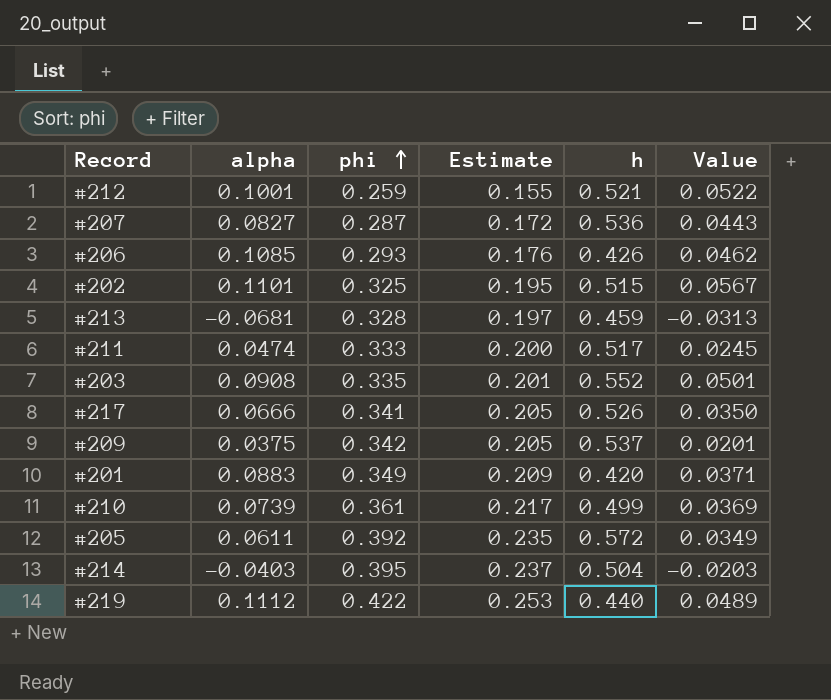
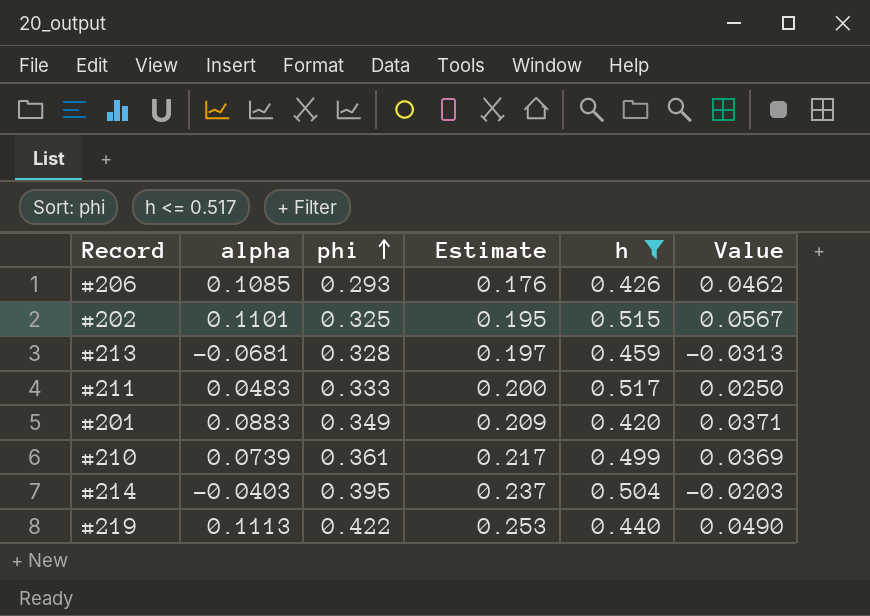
filter: none -> h <= 0.517
#211 | alpha: 0.0474 -> 0.0483
#211 | Value: 0.0245 -> 0.0250
#219 | alpha: 0.1112 -> 0.1113
#219 | Value: 0.0489 -> 0.0490

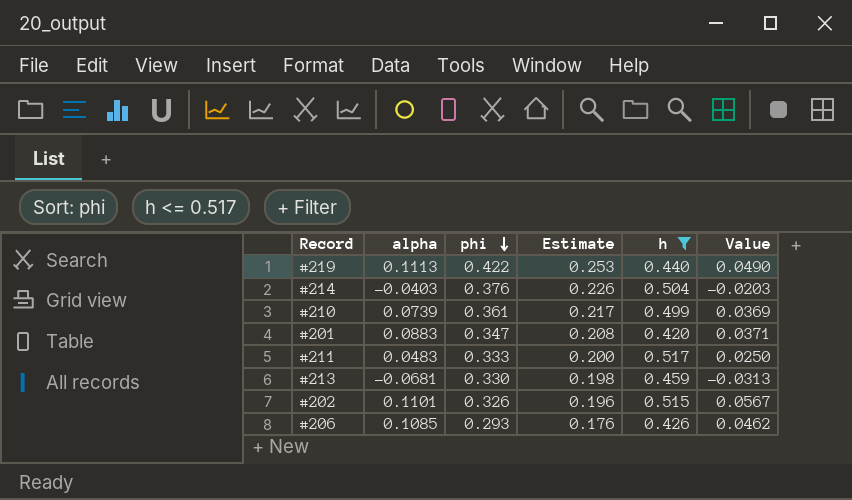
row order: phi ascending -> phi descending
#214 | phi: 0.395 -> 0.376
#214 | Estimate: 0.237 -> 0.226
#201 | phi: 0.349 -> 0.347
#201 | Estimate: 0.209 -> 0.208
#213 | phi: 0.328 -> 0.330
#213 | Estimate: 0.197 -> 0.198
#202 | phi: 0.325 -> 0.326
#202 | Estimate: 0.195 -> 0.196

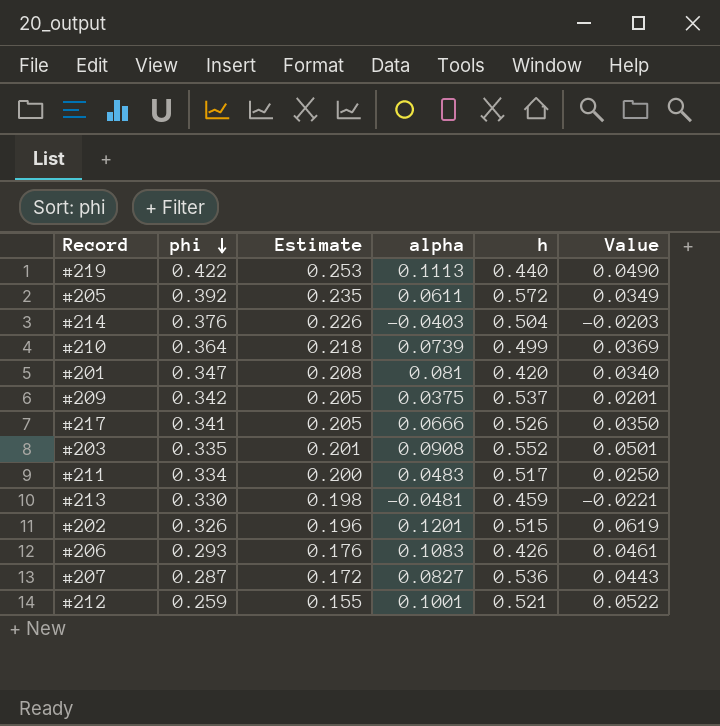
filter: h <= 0.517 -> none
column alpha | position: 2 -> 4
#210 | phi: 0.361 -> 0.364
#210 | Estimate: 0.217 -> 0.218
#201 | alpha: 0.0883 -> 0.081
#201 | Value: 0.0371 -> 0.0340
#211 | phi: 0.333 -> 0.334
#213 | alpha: -0.0681 -> -0.0481
#213 | Value: -0.0313 -> -0.0221
#202 | alpha: 0.1101 -> 0.1201
#202 | Value: 0.0567 -> 0.0619
#206 | alpha: 0.1085 -> 0.1083
#206 | Value: 0.0462 -> 0.0461

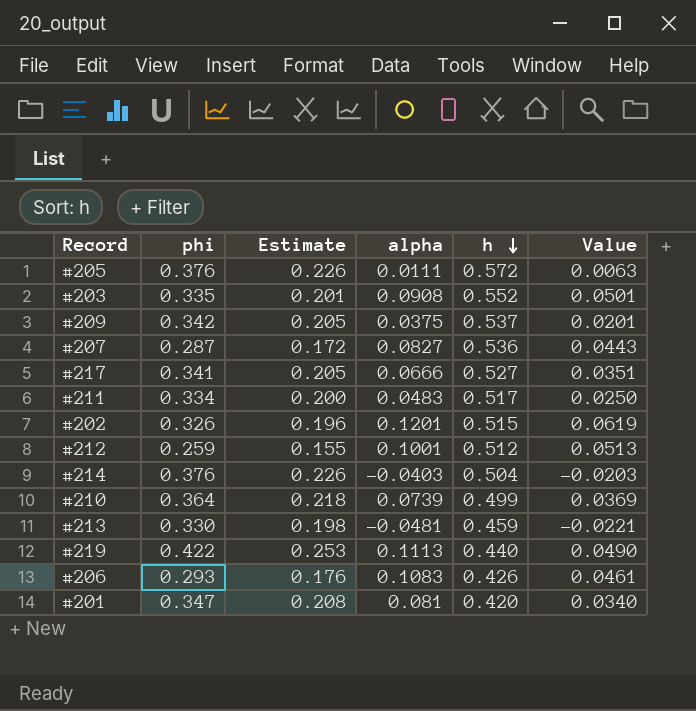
row order: phi descending -> h descending
#205 | phi: 0.392 -> 0.376
#205 | Estimate: 0.235 -> 0.226
#205 | alpha: 0.0611 -> 0.0111
#205 | Value: 0.0349 -> 0.0063
#217 | h: 0.526 -> 0.527
#217 | Value: 0.0350 -> 0.0351
#212 | h: 0.521 -> 0.512
#212 | Value: 0.0522 -> 0.0513

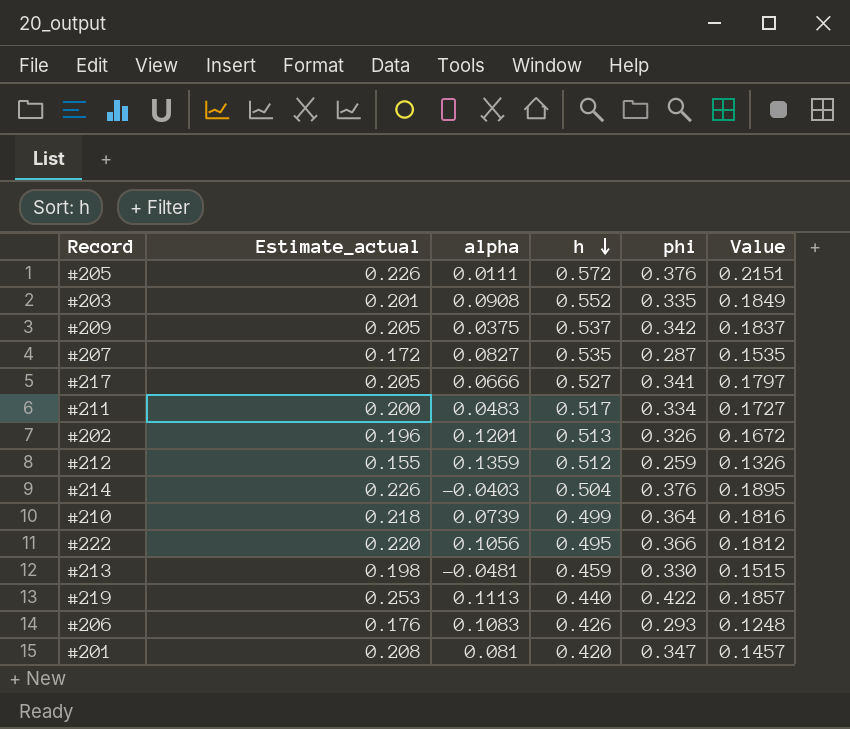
column name: Estimate -> Estimate_actual
column phi | position: 2 -> 5
column Value | formula: [alpha] * [h] -> [h] * [phi]
#207 | h: 0.536 -> 0.535
#202 | h: 0.515 -> 0.513
#212 | alpha: 0.1001 -> 0.1359
row #222: none -> 0.220 | 0.1056 | 0.495 | 0.366 | 0.1812

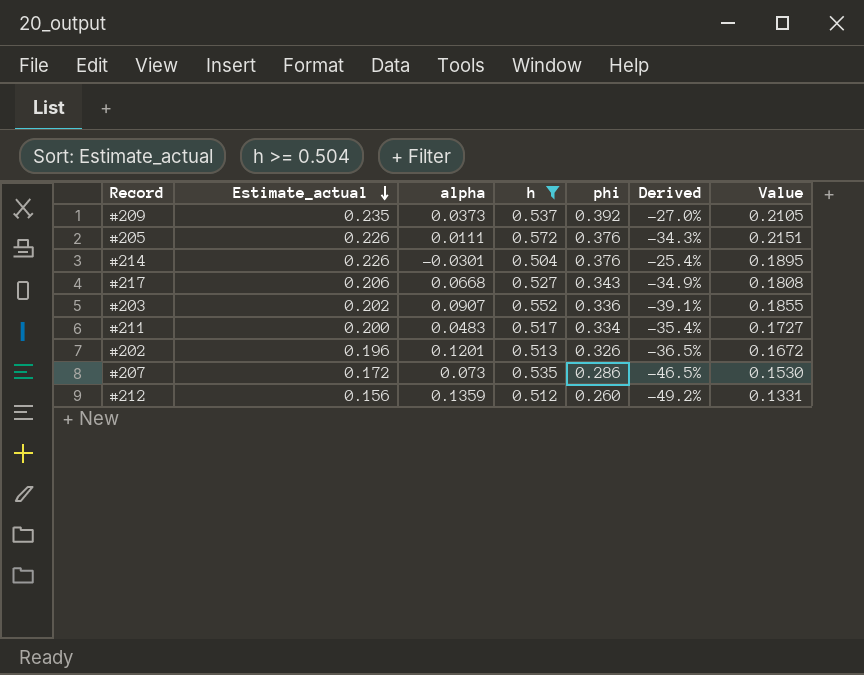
filter: none -> h >= 0.504
row order: h descending -> Estimate_actual descending
column Derived | formula: none -> ([phi] - [h]) / [h]
#209 | Estimate_actual: 0.205 -> 0.235
#209 | alpha: 0.0375 -> 0.0373
#209 | phi: 0.342 -> 0.392
#209 | Value: 0.1837 -> 0.2105
#214 | alpha: -0.0403 -> -0.0301
#217 | Estimate_actual: 0.205 -> 0.206
#217 | alpha: 0.0666 -> 0.0668
#217 | phi: 0.341 -> 0.343
#217 | Value: 0.1797 -> 0.1808
#203 | Estimate_actual: 0.201 -> 0.202
#203 | alpha: 0.0908 -> 0.0907
#203 | phi: 0.335 -> 0.336
#203 | Value: 0.1849 -> 0.1855
#207 | alpha: 0.0827 -> 0.073
#207 | phi: 0.287 -> 0.286
#207 | Value: 0.1535 -> 0.1530
#212 | Estimate_actual: 0.155 -> 0.156
#212 | phi: 0.259 -> 0.260
#212 | Value: 0.1326 -> 0.1331

